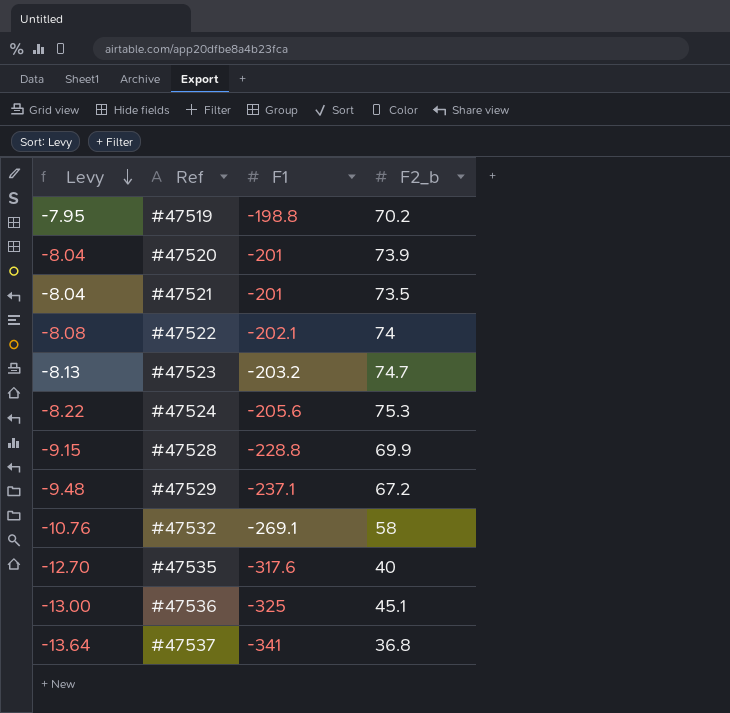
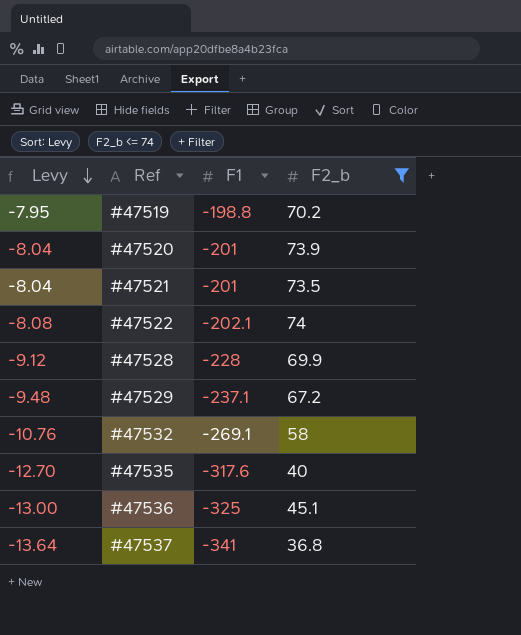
filter: none -> F2_b <= 74
#47528 | Levy: -9.15 -> -9.12
#47528 | F1: -228.8 -> -228

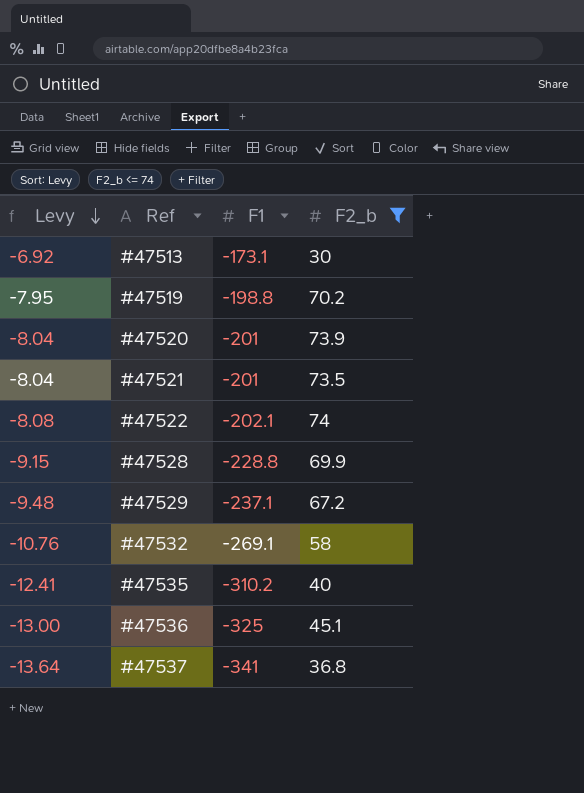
row #47513: none -> -6.92 | -173.1 | 30
#47528 | Levy: -9.12 -> -9.15
#47528 | F1: -228 -> -228.8
#47535 | Levy: -12.70 -> -12.41
#47535 | F1: -317.6 -> -310.2

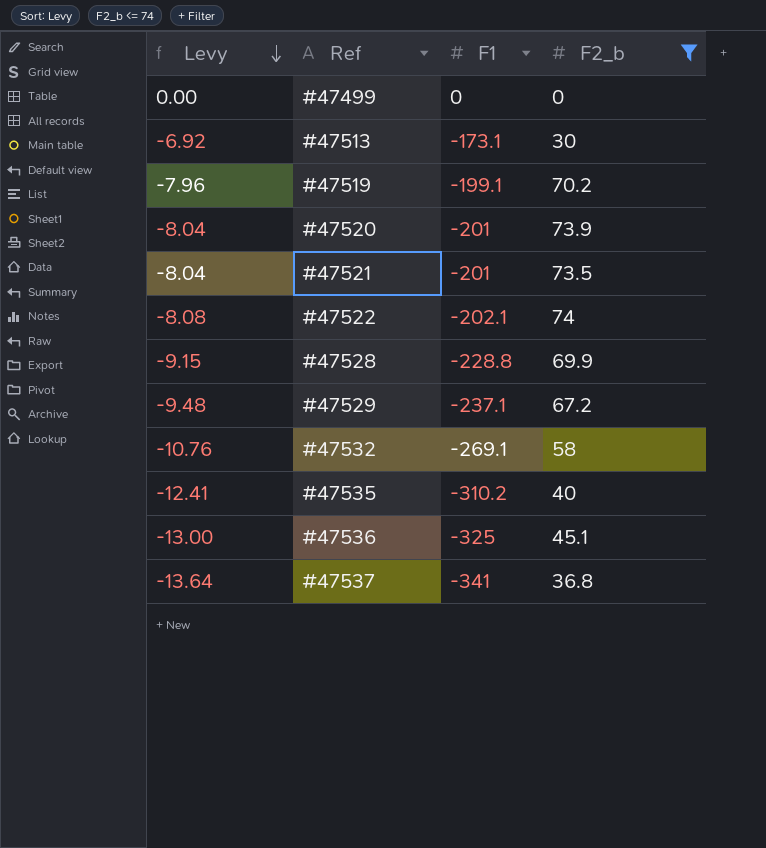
row #47499: none -> 0.00 | 0 | 0
#47519 | Levy: -7.95 -> -7.96
#47519 | F1: -198.8 -> -199.1

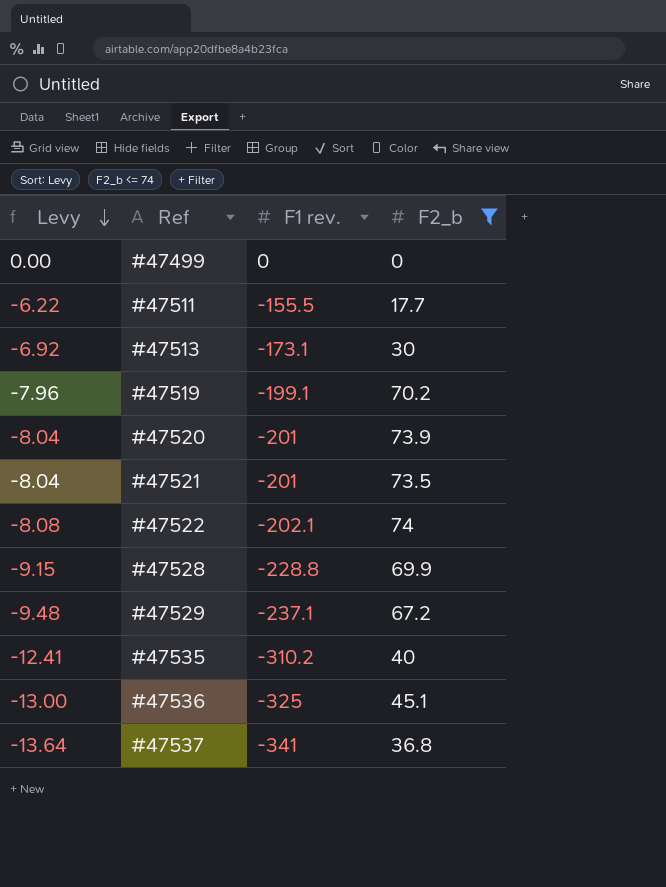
column name: F1 -> F1 rev.
row #47532: -10.76 | -269.1 | 58 -> none
row #47511: none -> -6.22 | -155.5 | 17.7

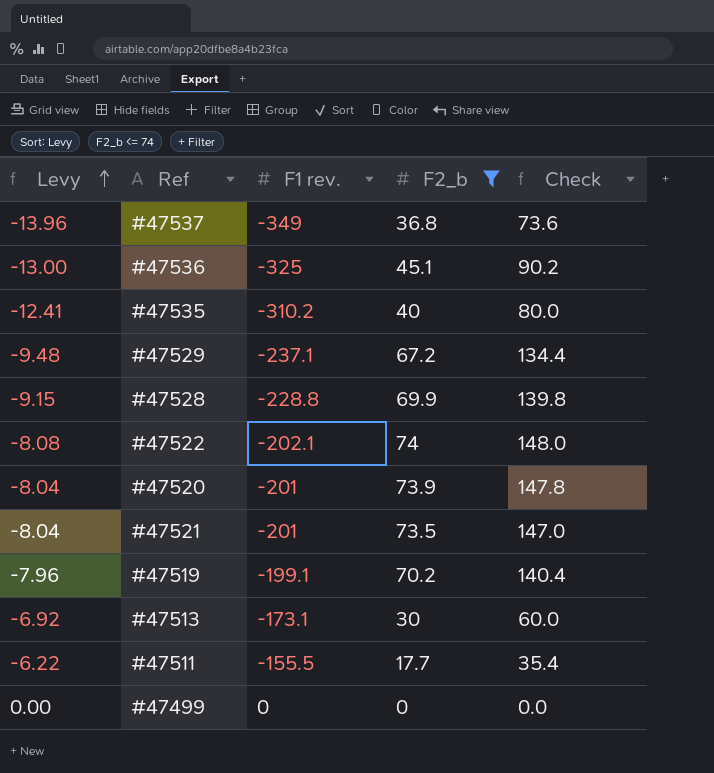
row order: Levy descending -> Levy ascending
column Check | formula: none -> [F2_b] * 2
#47537 | Levy: -13.64 -> -13.96
#47537 | F1 rev.: -341 -> -349

